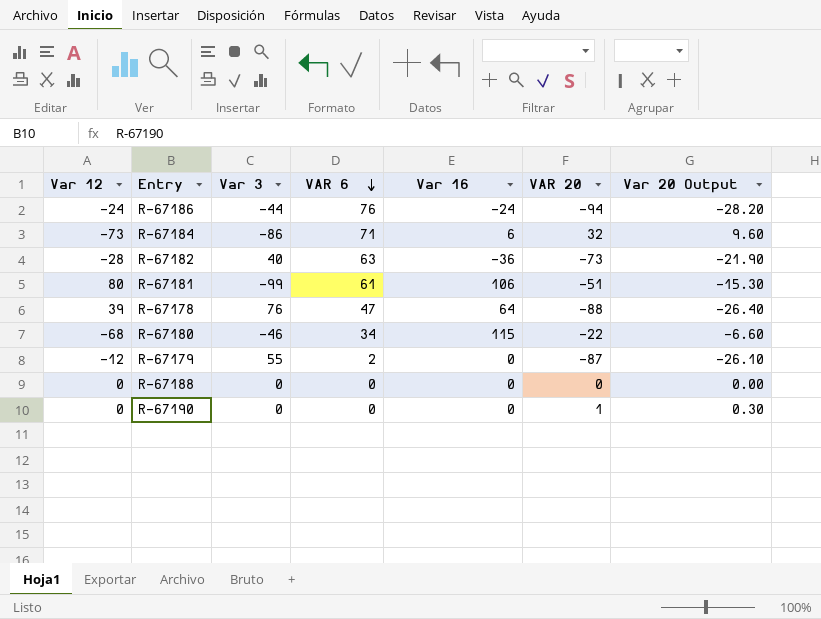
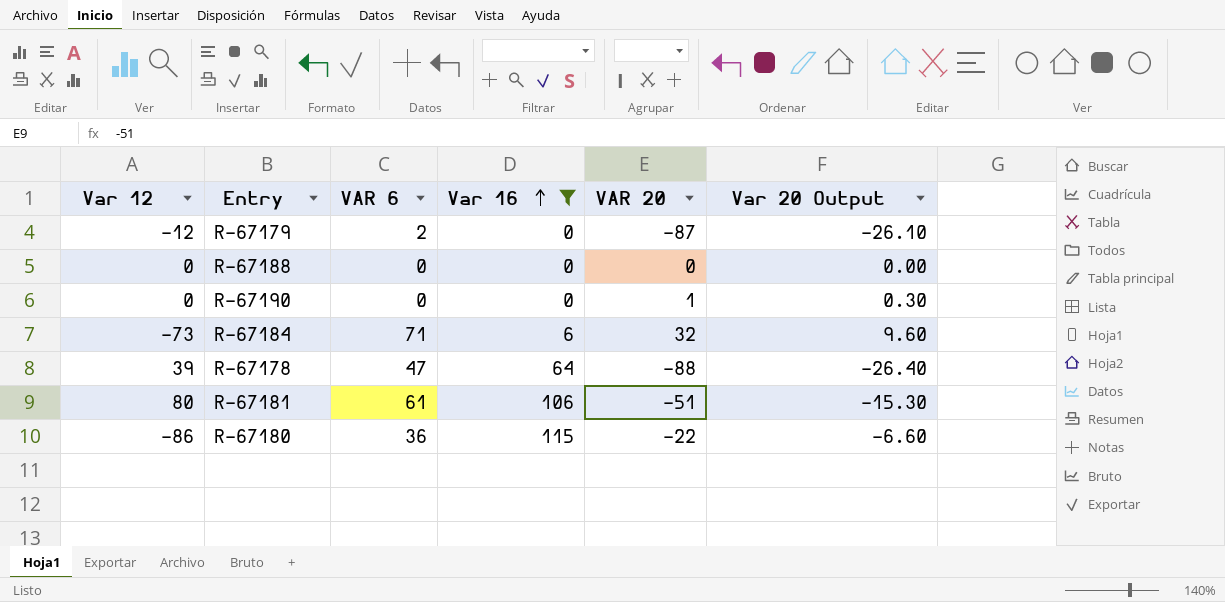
filter: none -> Var 16 >= 0
row order: VAR 6 descending -> Var 16 ascending
column Var 3 | position: 3 -> none
R-67180 | Var 12: -68 -> -86
R-67180 | VAR 6: 34 -> 36

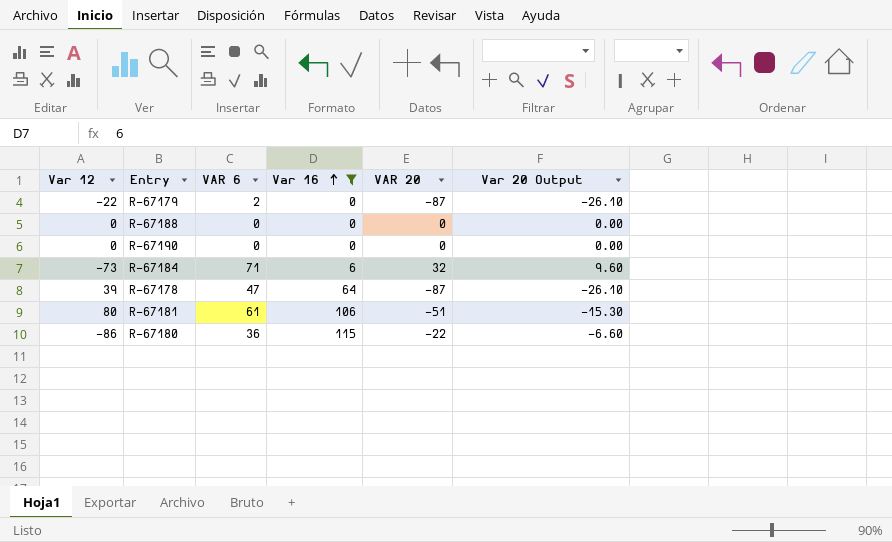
R-67179 | Var 12: -12 -> -22
R-67190 | VAR 20: 1 -> 0
R-67190 | Var 20 Output: 0.30 -> 0.00
R-67178 | VAR 20: -88 -> -87
R-67178 | Var 20 Output: -26.40 -> -26.10

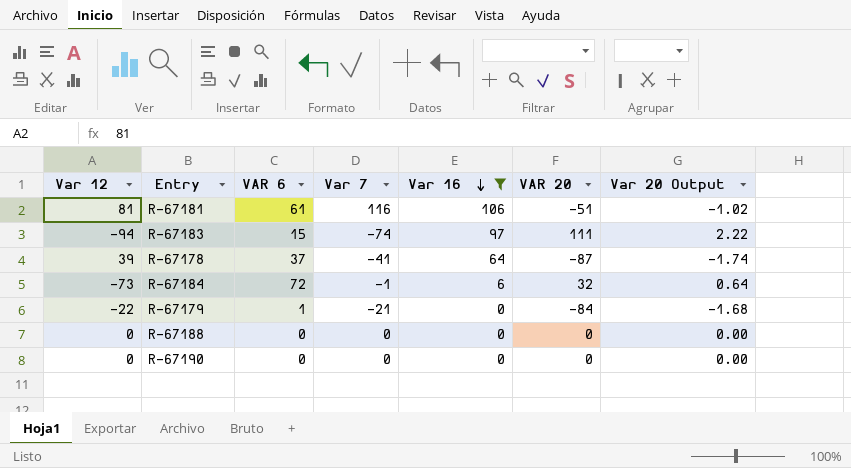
row order: Var 16 ascending -> Var 16 descending
column Var 7 | position: none -> 4
column Var 20 Output | formula: [VAR 20] * 0.3 -> [VAR 20] * 0.02
row R-67180: -86 | 36 | 115 | -22 | -6.60 -> none
R-67181 | Var 12: 80 -> 81
row R-67183: none -> -94 | 15 | -74 | 97 | 111 | 2.22
R-67178 | VAR 6: 47 -> 37
R-67184 | VAR 6: 71 -> 72
R-67179 | VAR 6: 2 -> 1
R-67179 | VAR 20: -87 -> -84

